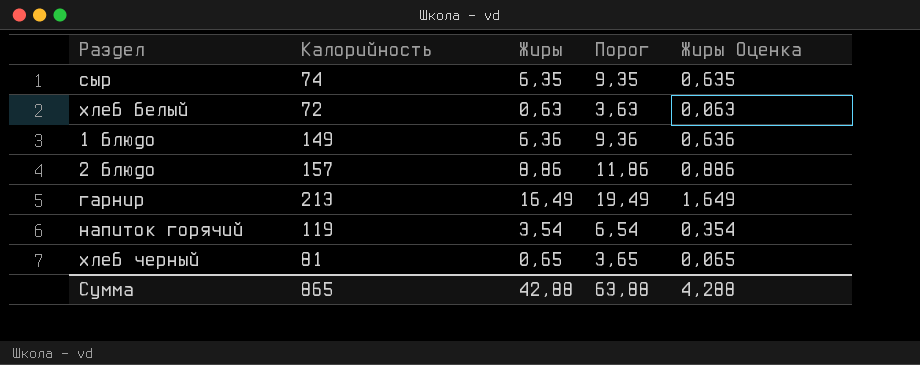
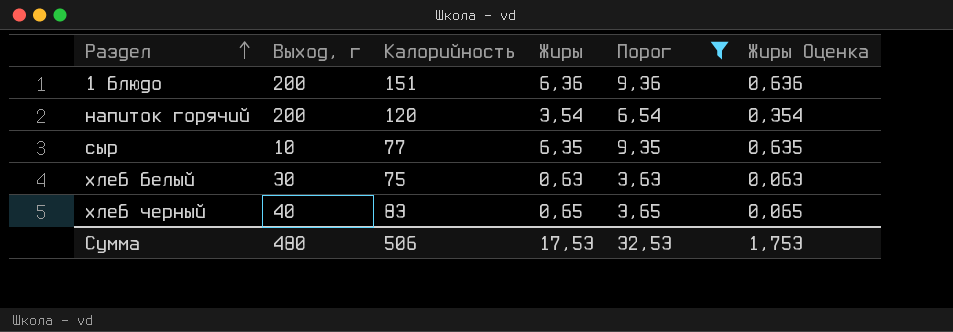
filter: none -> Порог <= 9,36
row order: none -> Раздел ascending
column Выход, г | position: none -> 2
1 блюдо | Калорийность: 149 -> 151
напиток горячий | Калорийность: 119 -> 120
сыр | Калорийность: 74 -> 77
хлеб белый | Калорийность: 72 -> 75
хлеб черный | Калорийность: 81 -> 83
Сумма | Калорийность: 865 -> 506
Сумма | Жиры: 42,88 -> 17,53
Сумма | Порог: 63,88 -> 32,53
Сумма | Жиры Оценка: 4,288 -> 1,753

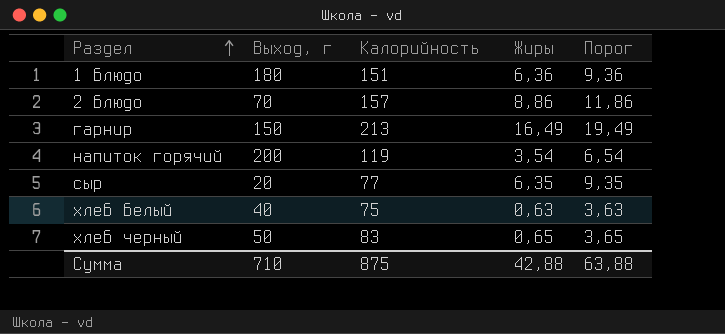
filter: Порог <= 9,36 -> none
column Жиры Оценка | formula: [Жиры] * 0,1 -> none
1 блюдо | Выход, г: 200 -> 180
напиток горячий | Калорийность: 120 -> 119
сыр | Выход, г: 10 -> 20
хлеб белый | Выход, г: 30 -> 40
хлеб черный | Выход, г: 40 -> 50
Сумма | Выход, г: 480 -> 710
Сумма | Калорийность: 506 -> 875
Сумма | Жиры: 17,53 -> 42,88
Сумма | Порог: 32,53 -> 63,88

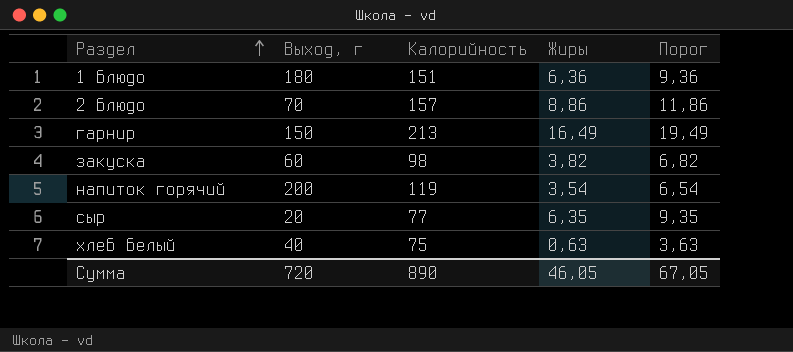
row хлеб черный: 50 | 83 | 0,65 | 3,65 -> none
row закуска: none -> 60 | 98 | 3,82 | 6,82
Сумма | Выход, г: 710 -> 720
Сумма | Калорийность: 875 -> 890
Сумма | Жиры: 42,88 -> 46,05
Сумма | Порог: 63,88 -> 67,05

